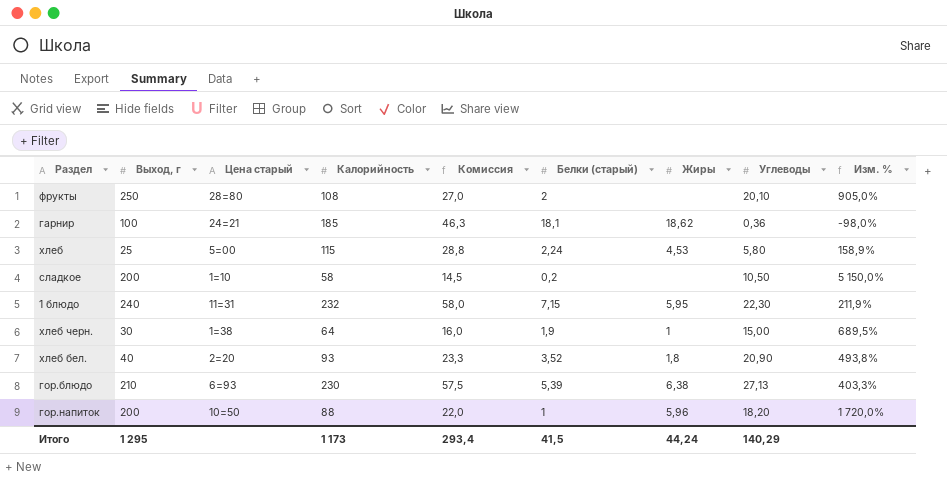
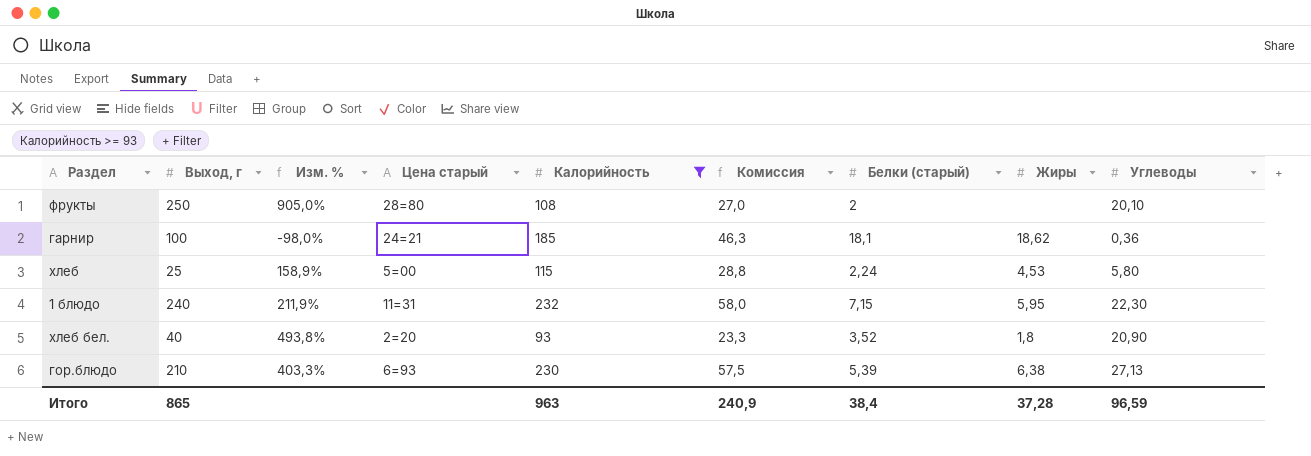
filter: none -> Калорийность >= 93
column Изм. % | position: 9 -> 3
Итого | Выход, г: 1 295 -> 865
Итого | Калорийность: 1 173 -> 963
Итого | Комиссия: 293,4 -> 240,9
Итого | Белки (старый): 41,5 -> 38,4
Итого | Жиры: 44,24 -> 37,28
Итого | Углеводы: 140,29 -> 96,59

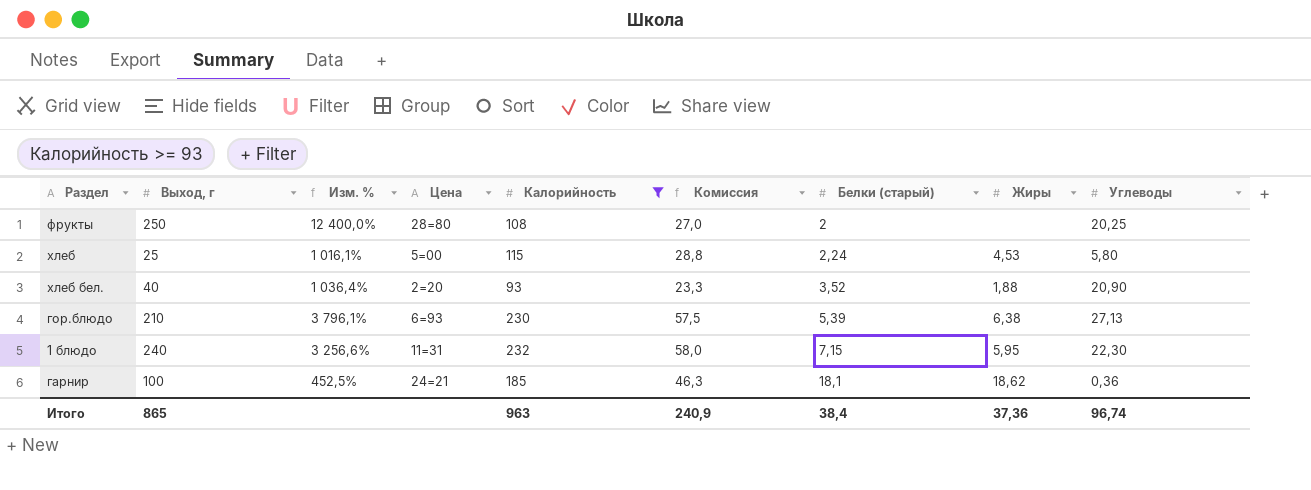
row order: none -> Белки (старый) ascending
column Изм. % | formula: ([Углеводы] - [Белки (старый)]) / [Белки (старый)] -> ([Выход, г] - [Белки (старый)]) / [Белки (старый)]
column name: Цена старый -> Цена
фрукты | Углеводы: 20,10 -> 20,25
хлеб бел. | Жиры: 1,8 -> 1,88
Итого | Жиры: 37,28 -> 37,36
Итого | Углеводы: 96,59 -> 96,74

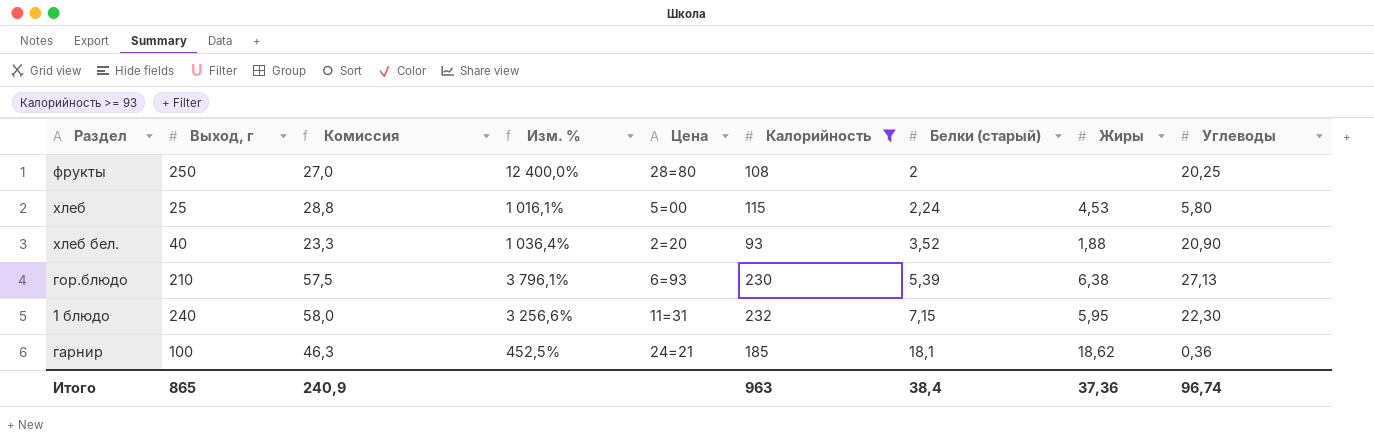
column Комиссия | position: 6 -> 3

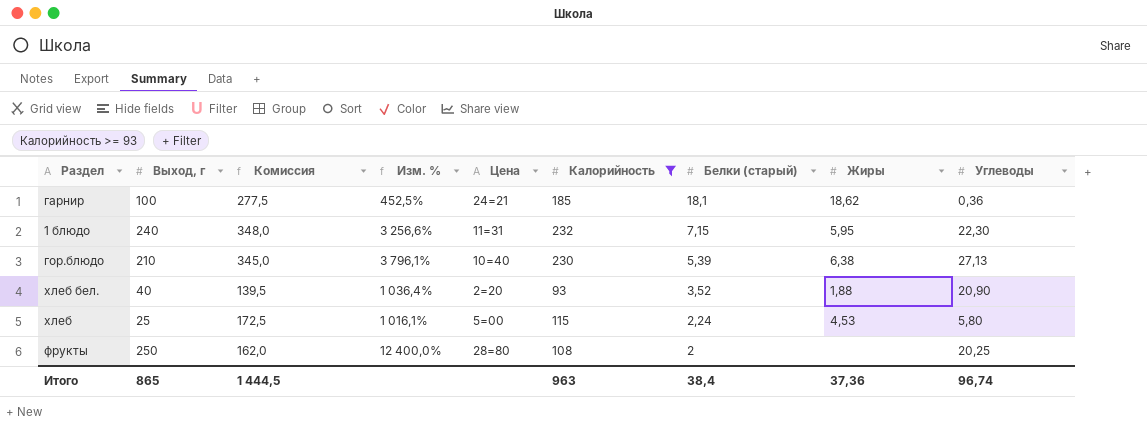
row order: Белки (старый) ascending -> Белки (старый) descending
column Комиссия | formula: [Калорийность] * 0,25 -> [Калорийность] * 1,5
гор.блюдо | Цена: 6=93 -> 10=40
Итого | Комиссия: 240,9 -> 1 444,5

